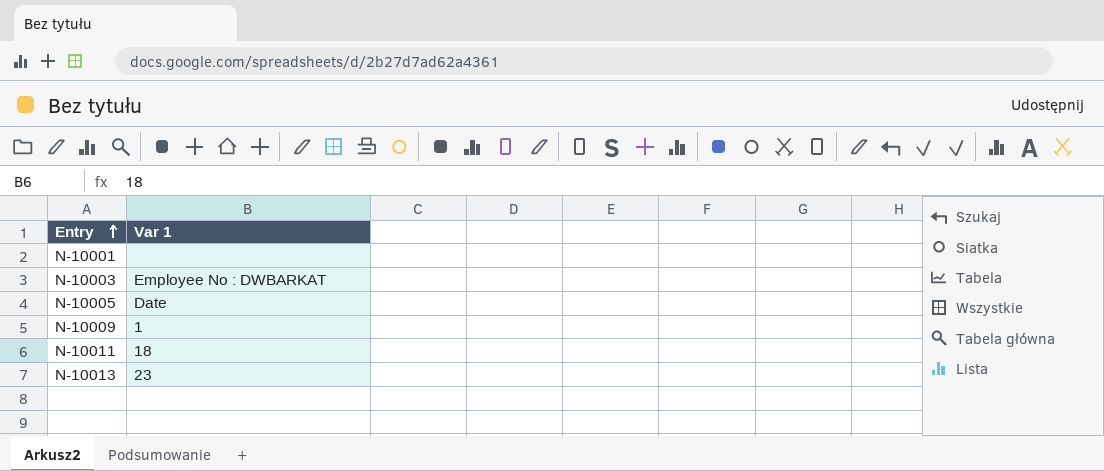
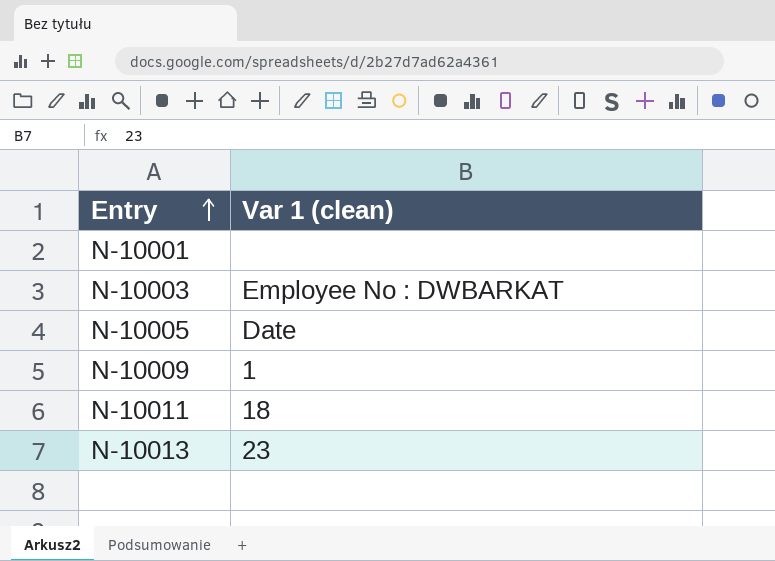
column name: Var 1 -> Var 1 (clean)

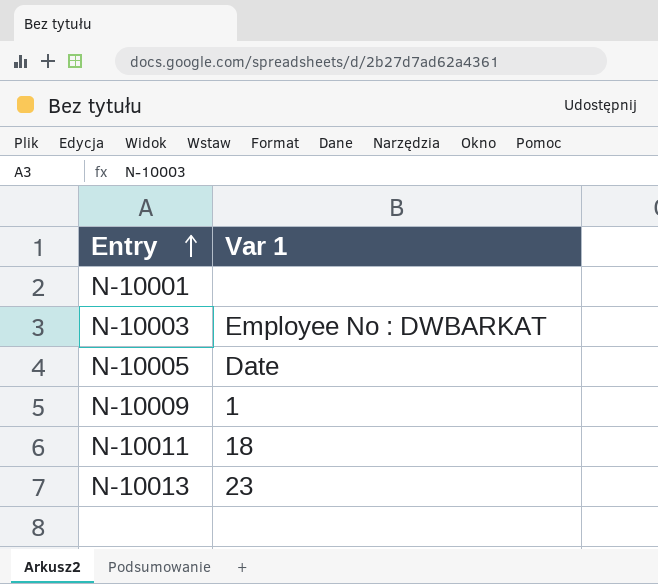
column name: Var 1 (clean) -> Var 1

